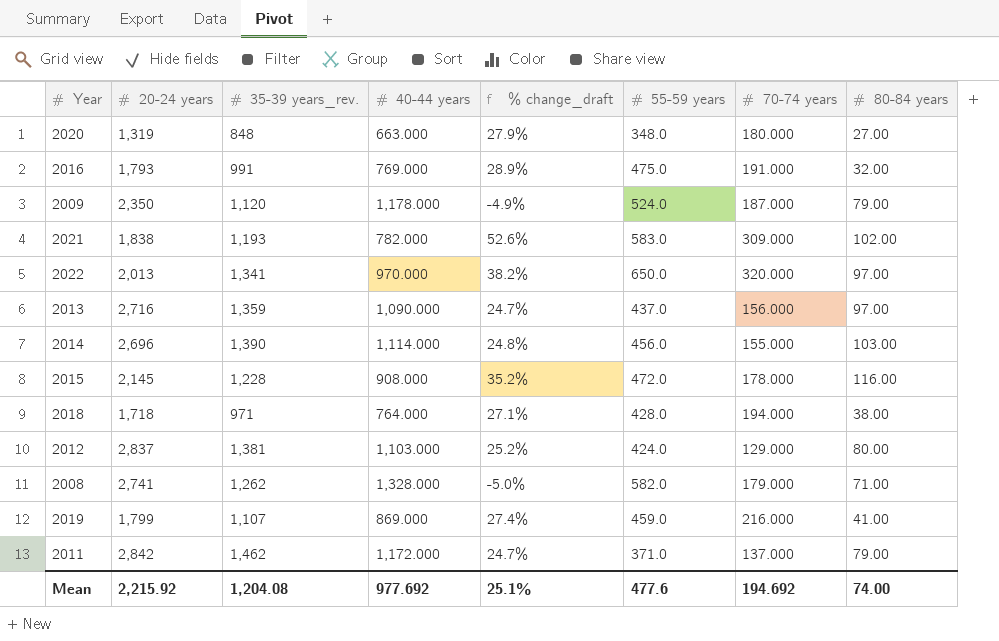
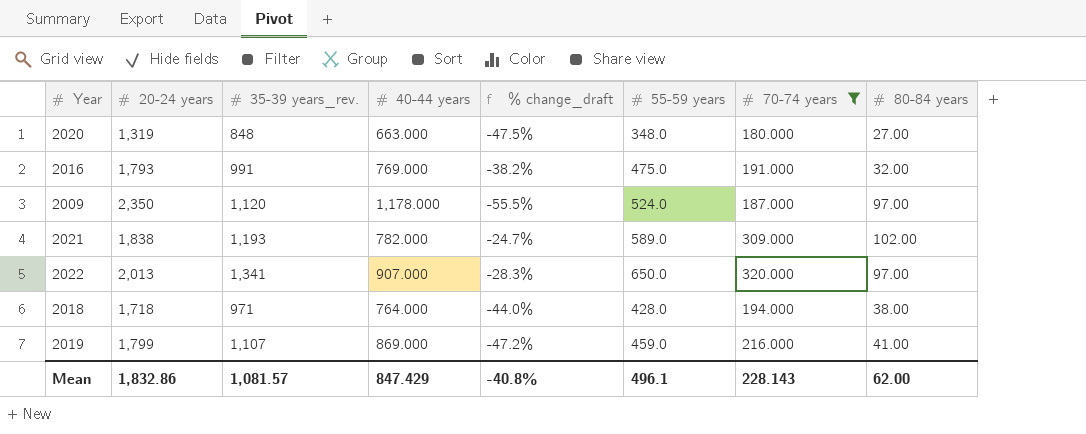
filter: none -> 70-74 years >= 180.000
column % change_draft | formula: ([35-39 years_rev.] - [40-44 years]) / [40-44 years] -> ([55-59 years] - [40-44 years]) / [40-44 years]
2009 | 80-84 years: 79.00 -> 97.00
2021 | 55-59 years: 583.0 -> 589.0
2022 | 40-44 years: 970.000 -> 907.000
Mean | 20-24 years: 2,215.92 -> 1,832.86
Mean | 35-39 years_rev.: 1,204.08 -> 1,081.57
Mean | 40-44 years: 977.692 -> 847.429
Mean | % change_draft: 25.1% -> -40.8%
Mean | 55-59 years: 477.6 -> 496.1
Mean | 70-74 years: 194.692 -> 228.143
Mean | 80-84 years: 74.00 -> 62.00

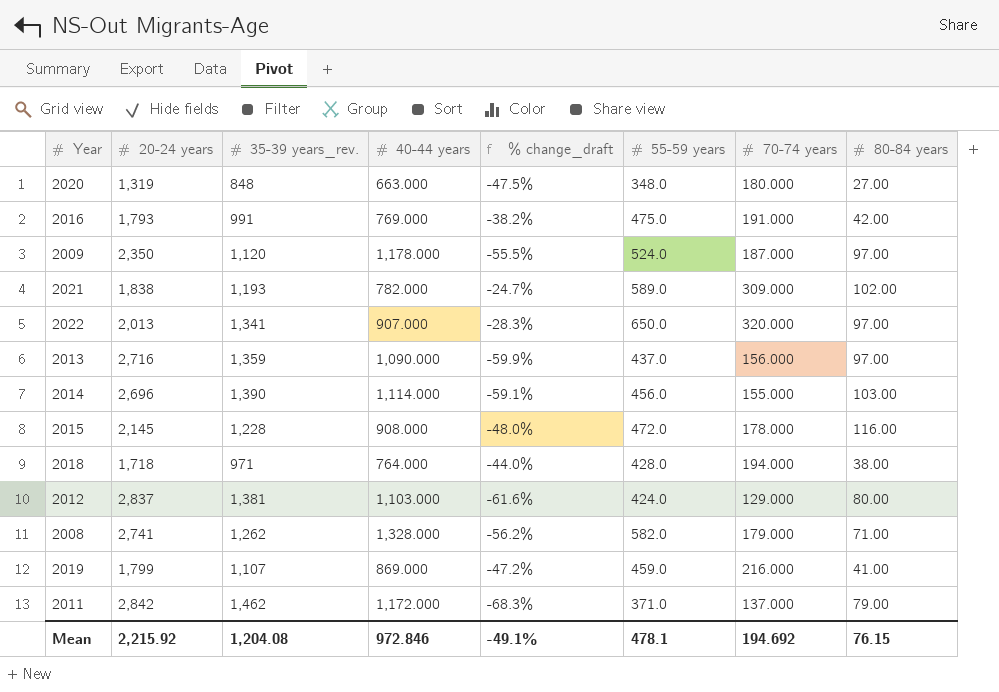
filter: 70-74 years >= 180.000 -> none
2016 | 80-84 years: 32.00 -> 42.00
Mean | 20-24 years: 1,832.86 -> 2,215.92
Mean | 35-39 years_rev.: 1,081.57 -> 1,204.08
Mean | 40-44 years: 847.429 -> 972.846
Mean | % change_draft: -40.8% -> -49.1%
Mean | 55-59 years: 496.1 -> 478.1
Mean | 70-74 years: 228.143 -> 194.692
Mean | 80-84 years: 62.00 -> 76.15

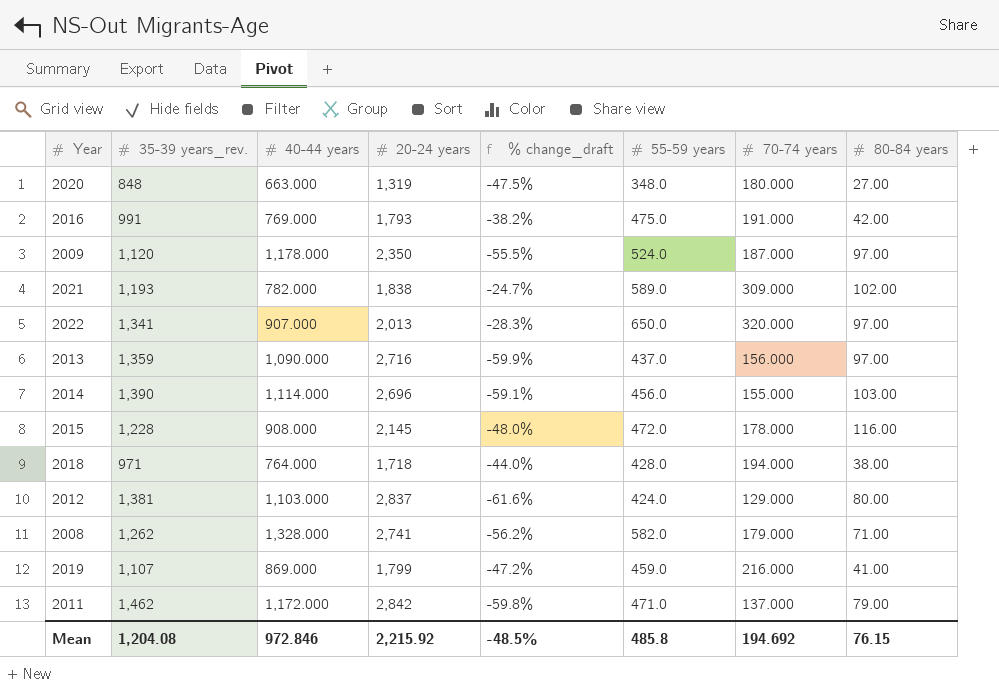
column 20-24 years | position: 2 -> 4
2011 | % change_draft: -68.3% -> -59.8%
2011 | 55-59 years: 371.0 -> 471.0
Mean | % change_draft: -49.1% -> -48.5%
Mean | 55-59 years: 478.1 -> 485.8

